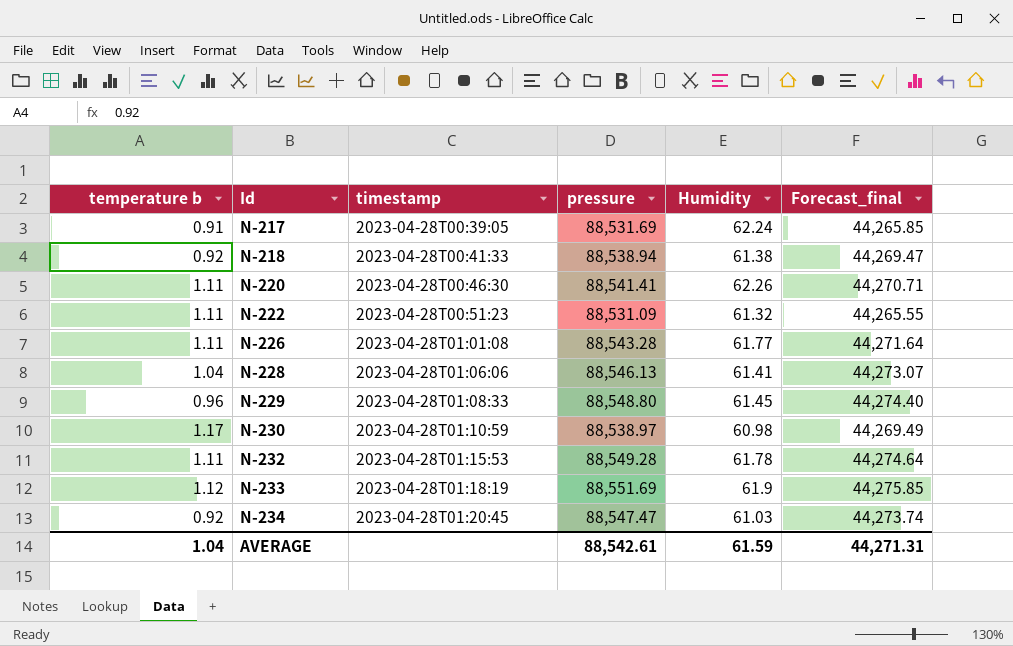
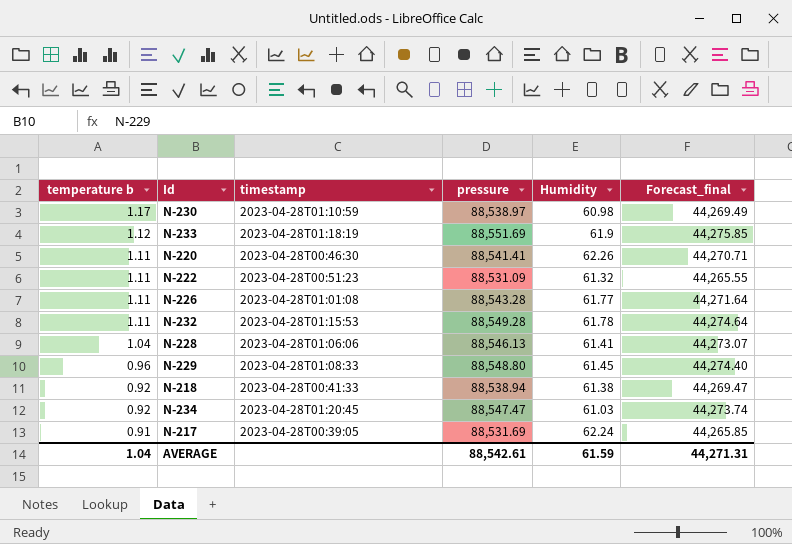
row order: Id ascending -> temperature b descending

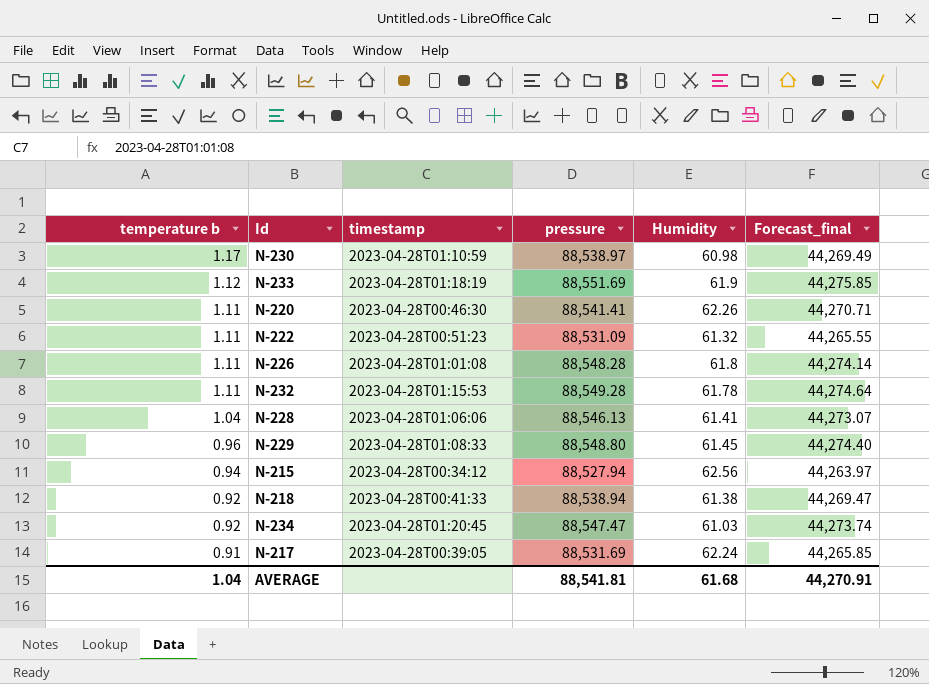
N-226 | pressure: 88,543.28 -> 88,548.28
N-226 | Humidity: 61.77 -> 61.8
N-226 | Forecast_final: 44,271.64 -> 44,274.14
row N-215: none -> 0.94 | 2023-04-28T00:34:12 | 88,527.94 | 62.56 | 44,263.97
AVERAGE | pressure: 88,542.61 -> 88,541.81
AVERAGE | Humidity: 61.59 -> 61.68
AVERAGE | Forecast_final: 44,271.31 -> 44,270.91

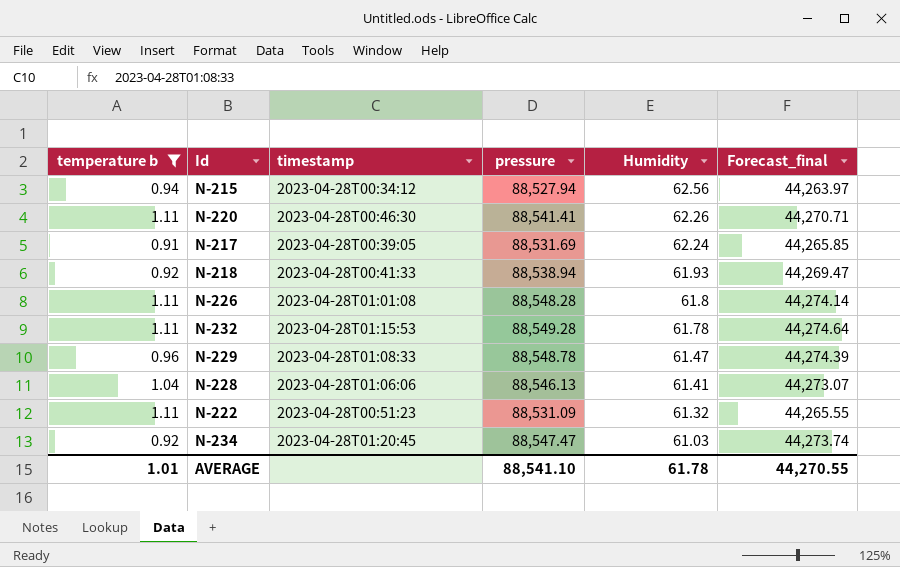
filter: none -> temperature b <= 1.11
row order: temperature b descending -> Humidity descending
N-218 | Humidity: 61.38 -> 61.93
N-229 | pressure: 88,548.80 -> 88,548.78
N-229 | Humidity: 61.45 -> 61.47
N-229 | Forecast_final: 44,274.40 -> 44,274.39
AVERAGE | temperature b: 1.04 -> 1.01
AVERAGE | pressure: 88,541.81 -> 88,541.10
AVERAGE | Humidity: 61.68 -> 61.78
AVERAGE | Forecast_final: 44,270.91 -> 44,270.55

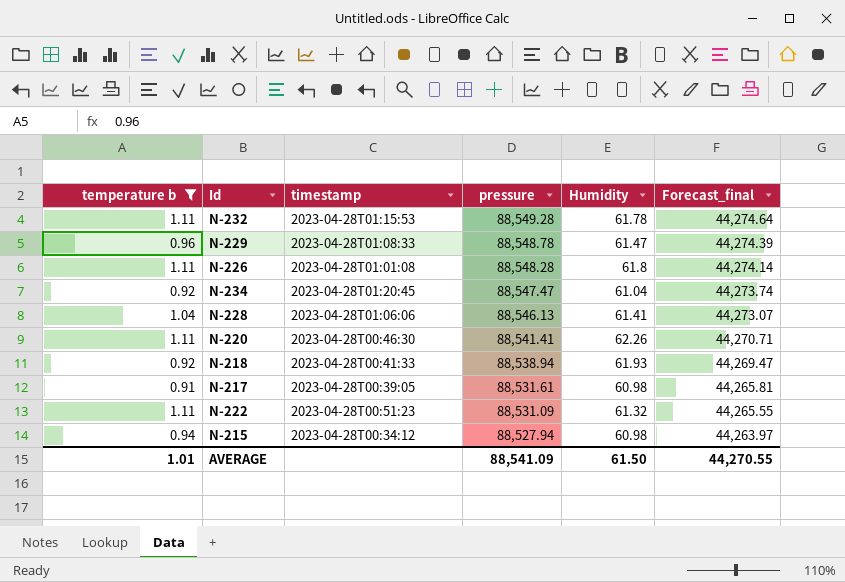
row order: Humidity descending -> pressure descending
N-234 | Humidity: 61.03 -> 61.04
N-217 | pressure: 88,531.69 -> 88,531.61
N-217 | Humidity: 62.24 -> 60.98
N-217 | Forecast_final: 44,265.85 -> 44,265.81
N-215 | Humidity: 62.56 -> 60.98
AVERAGE | pressure: 88,541.10 -> 88,541.09
AVERAGE | Humidity: 61.78 -> 61.50

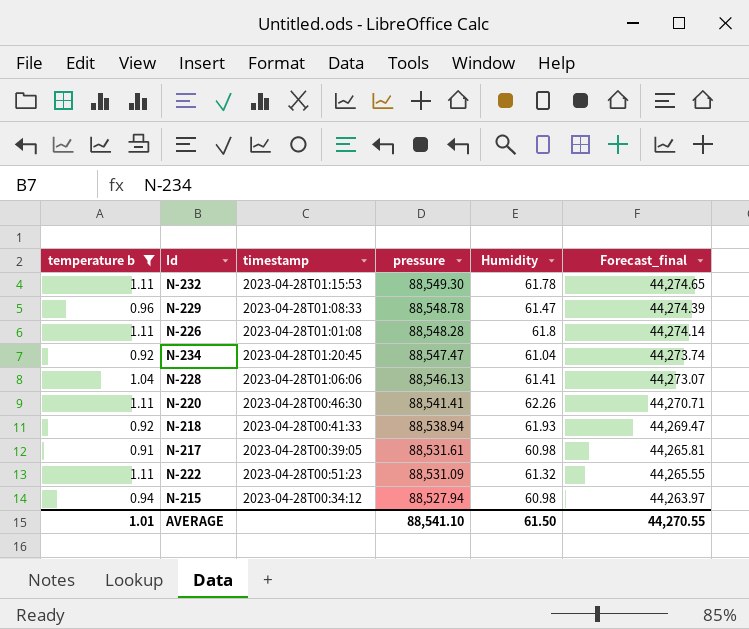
N-232 | pressure: 88,549.28 -> 88,549.30
N-232 | Forecast_final: 44,274.64 -> 44,274.65
AVERAGE | pressure: 88,541.09 -> 88,541.10

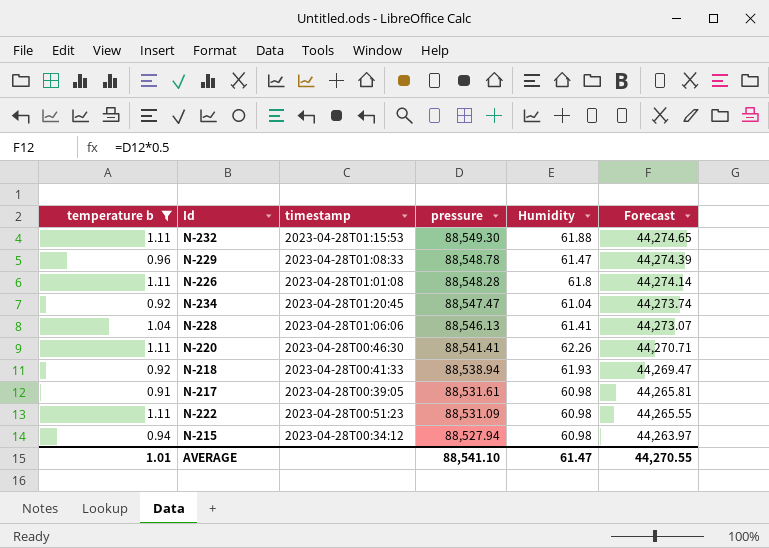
column name: Forecast_final -> Forecast
N-232 | Humidity: 61.78 -> 61.88
N-222 | Humidity: 61.32 -> 60.98
AVERAGE | Humidity: 61.50 -> 61.47

